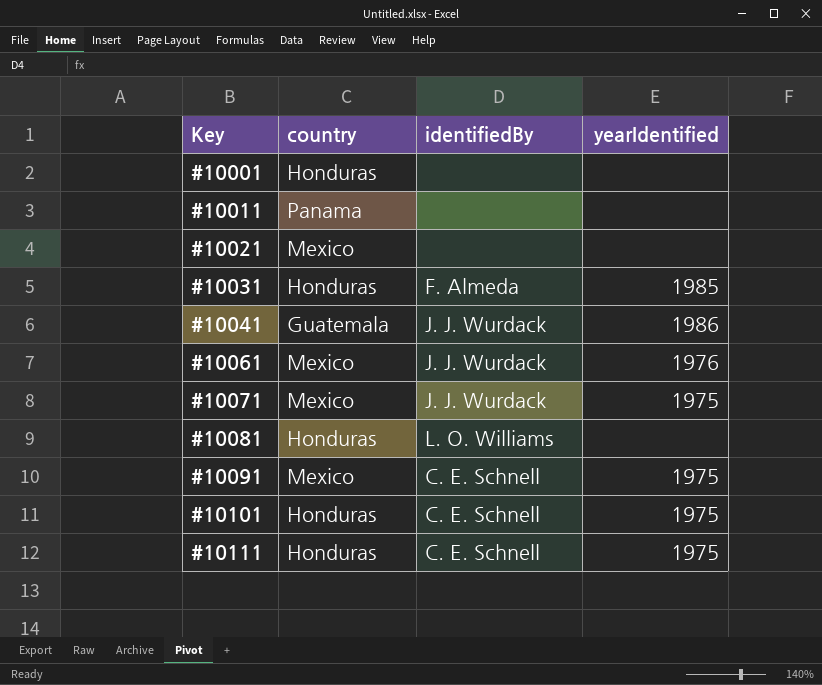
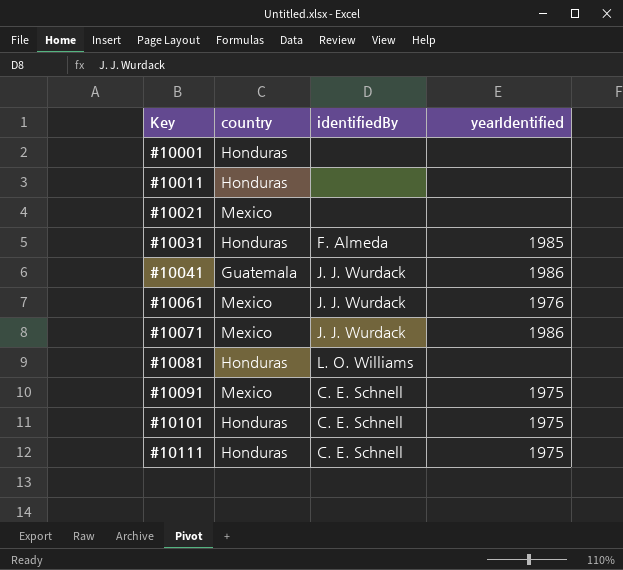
#10011 | country: Panama -> Honduras
#10071 | yearIdentified: 1975 -> 1986

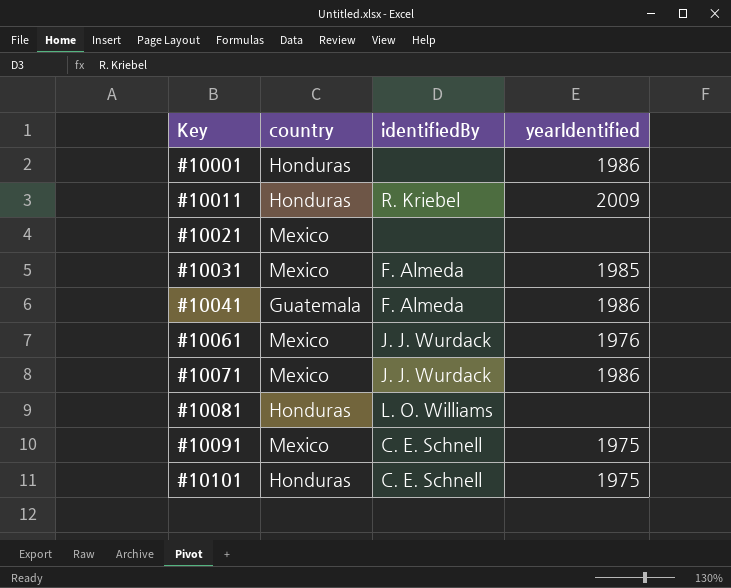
row #10111: Honduras | C. E. Schnell | 1975 -> none
#10001 | yearIdentified: none -> 1986
#10011 | identifiedBy: none -> R. Kriebel
#10011 | yearIdentified: none -> 2009
#10031 | country: Honduras -> Mexico
#10041 | identifiedBy: J. J. Wurdack -> F. Almeda

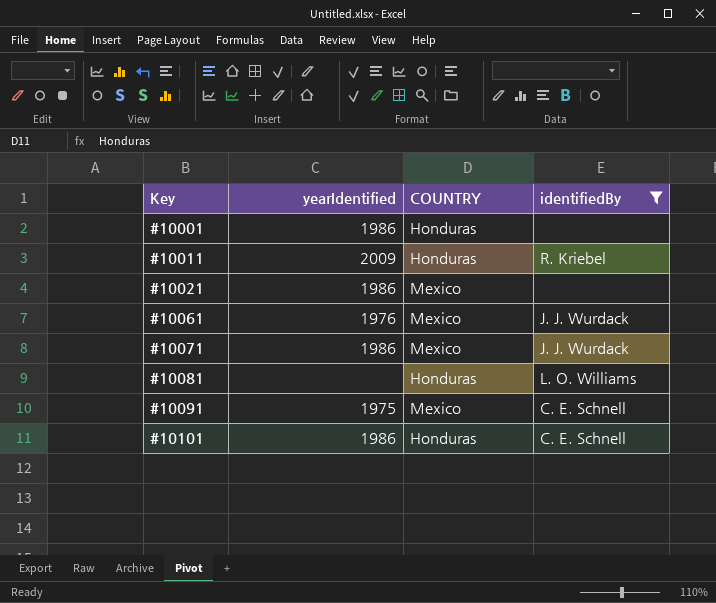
filter: none -> identifiedBy != F. Almeda
column yearIdentified | position: 4 -> 2
column name: country -> COUNTRY
#10021 | yearIdentified: none -> 1986
#10101 | yearIdentified: 1975 -> 1986

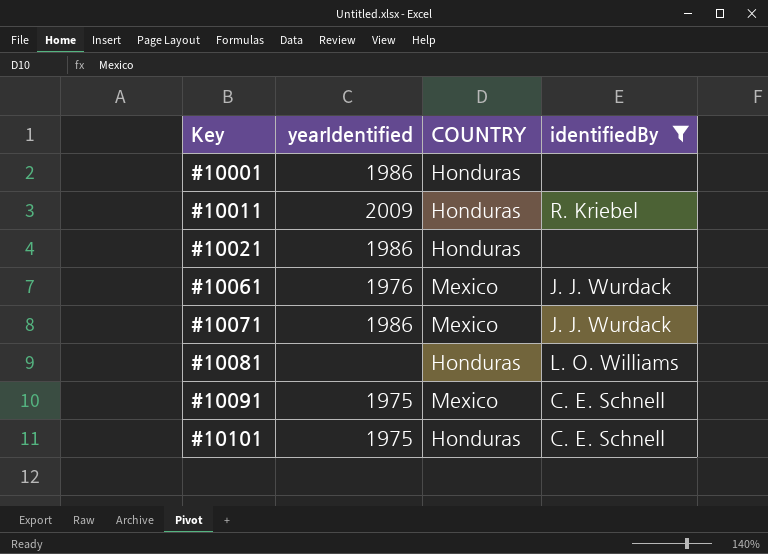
#10021 | COUNTRY: Mexico -> Honduras
#10101 | yearIdentified: 1986 -> 1975

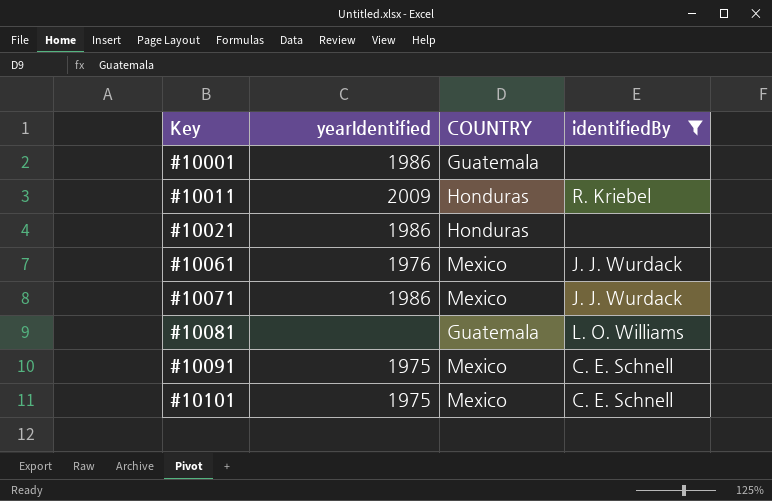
#10001 | COUNTRY: Honduras -> Guatemala
#10081 | COUNTRY: Honduras -> Guatemala
#10101 | COUNTRY: Honduras -> Mexico

